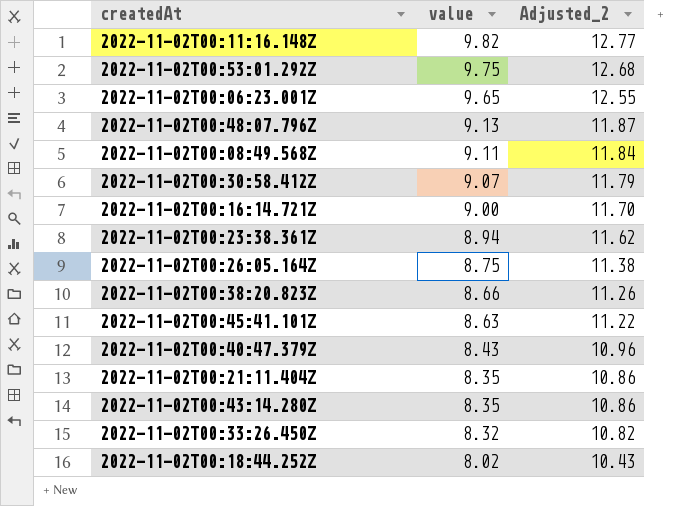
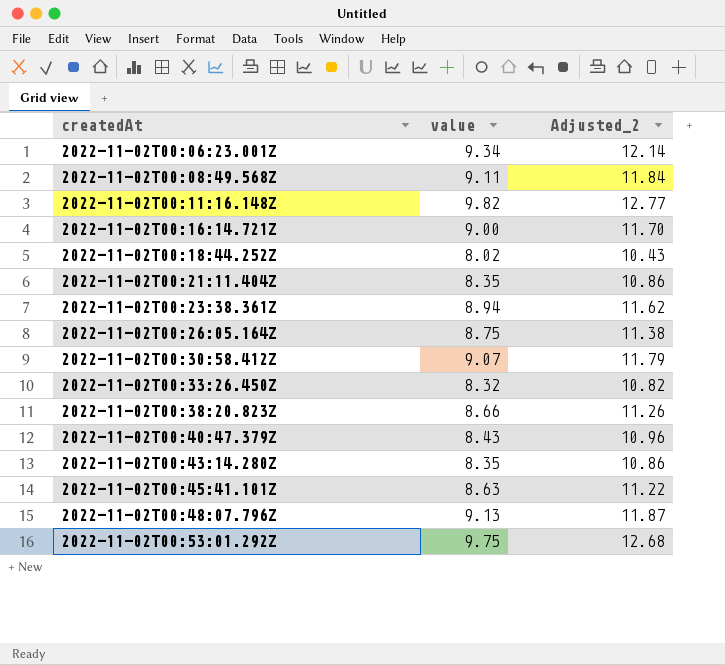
row order: value descending -> createdAt ascending
2022-11-02T00:06:23.001Z | value: 9.65 -> 9.34
2022-11-02T00:06:23.001Z | Adjusted_2: 12.55 -> 12.14

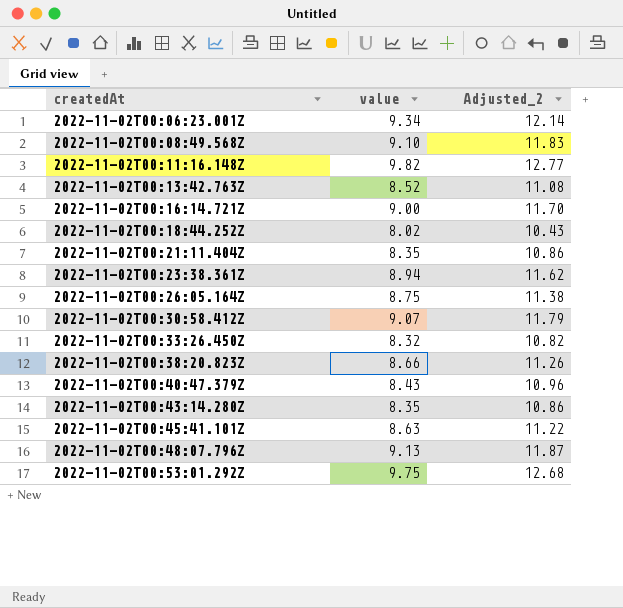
2022-11-02T00:08:49.568Z | value: 9.11 -> 9.10
2022-11-02T00:08:49.568Z | Adjusted_2: 11.84 -> 11.83
row 2022-11-02T00:13:42.763Z: none -> 8.52 | 11.08

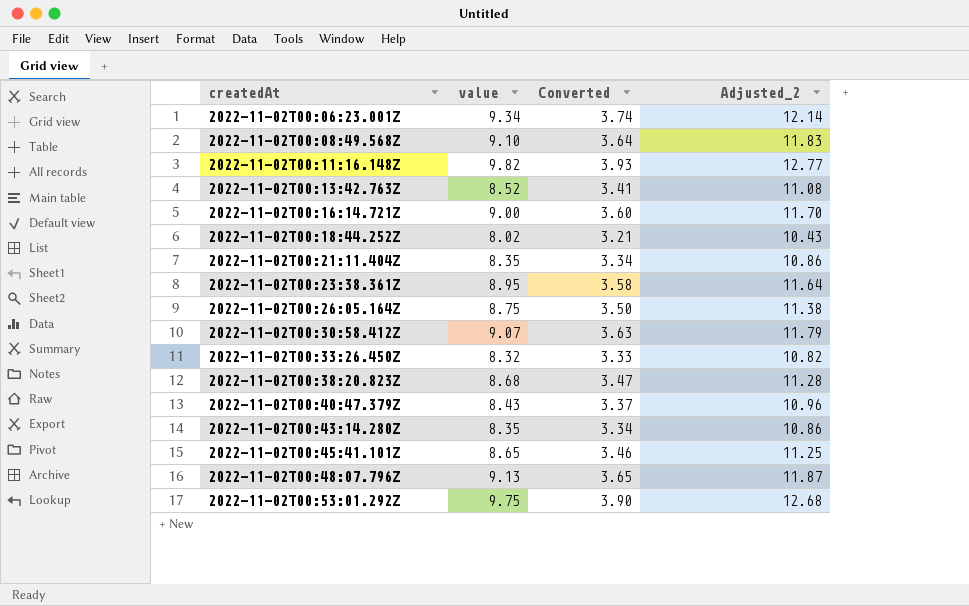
column Converted | formula: none -> [value] * 0.4
2022-11-02T00:23:38.361Z | value: 8.94 -> 8.95
2022-11-02T00:23:38.361Z | Adjusted_2: 11.62 -> 11.64
2022-11-02T00:38:20.823Z | value: 8.66 -> 8.68
2022-11-02T00:38:20.823Z | Adjusted_2: 11.26 -> 11.28
2022-11-02T00:45:41.101Z | value: 8.63 -> 8.65
2022-11-02T00:45:41.101Z | Adjusted_2: 11.22 -> 11.25

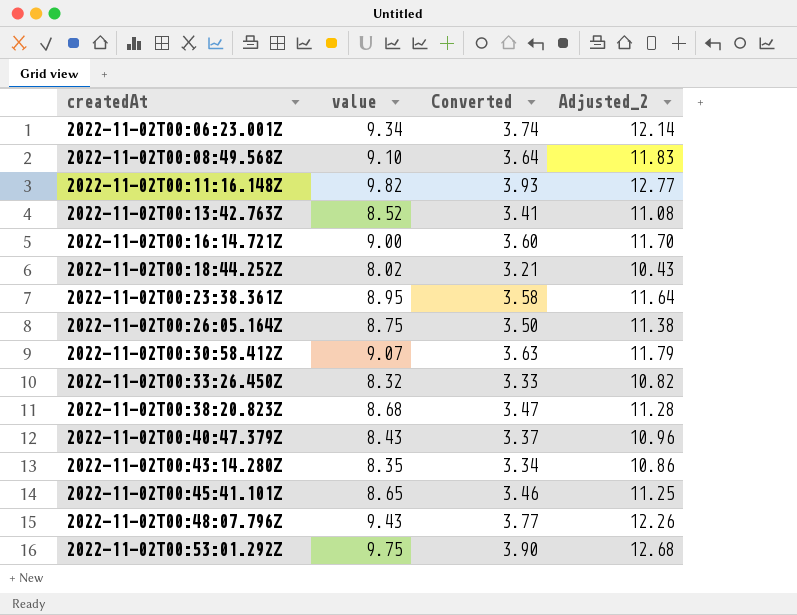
row 2022-11-02T00:21:11.404Z: 8.35 | 3.34 | 10.86 -> none
2022-11-02T00:48:07.796Z | value: 9.13 -> 9.43
2022-11-02T00:48:07.796Z | Converted: 3.65 -> 3.77
2022-11-02T00:48:07.796Z | Adjusted_2: 11.87 -> 12.26

